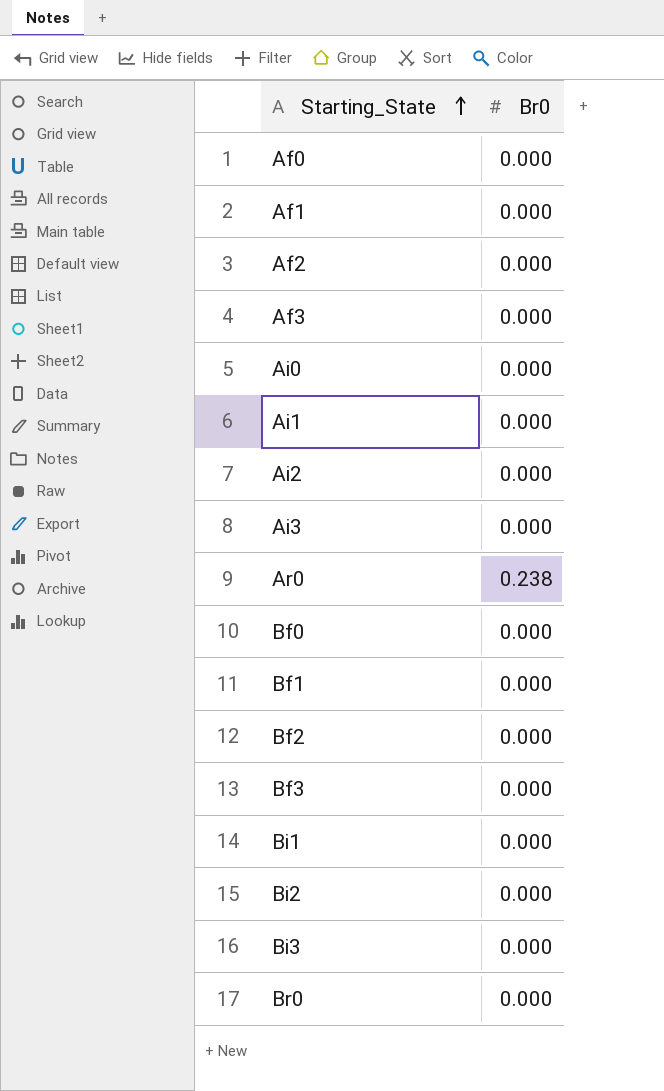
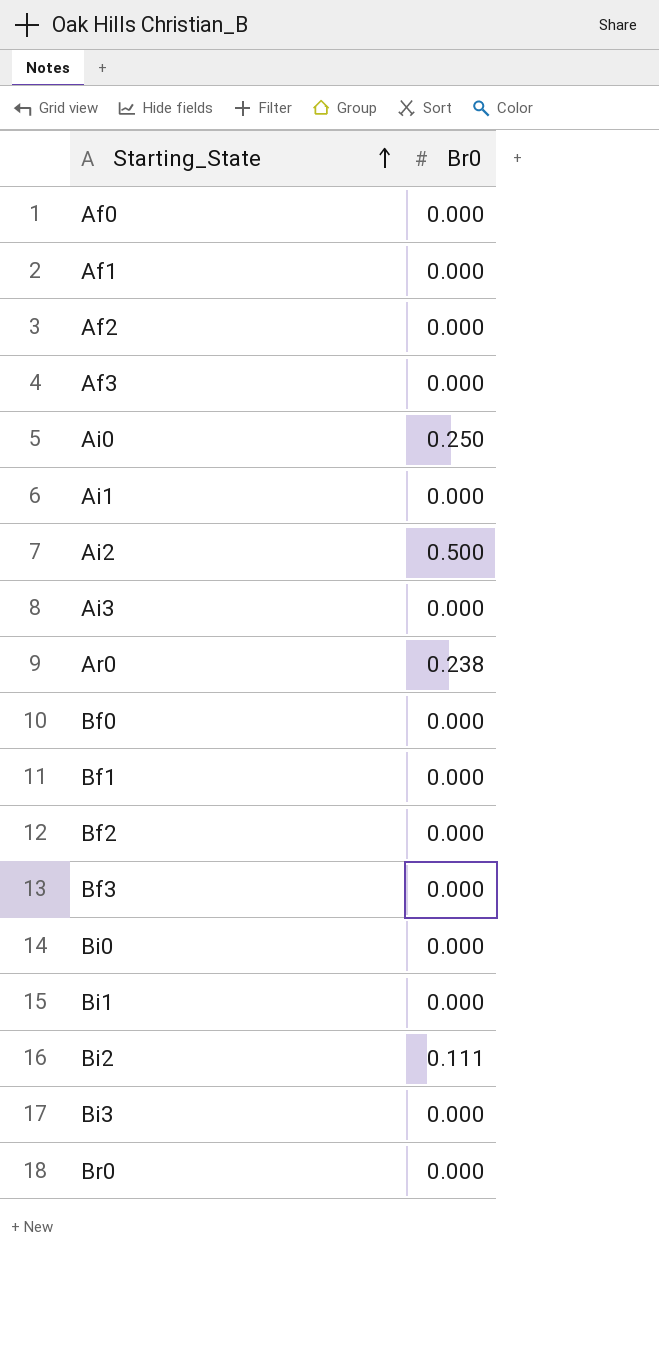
Ai0 | Br0: 0.000 -> 0.250
Ai2 | Br0: 0.000 -> 0.500
row Bi0: none -> 0.000
Bi2 | Br0: 0.000 -> 0.111

